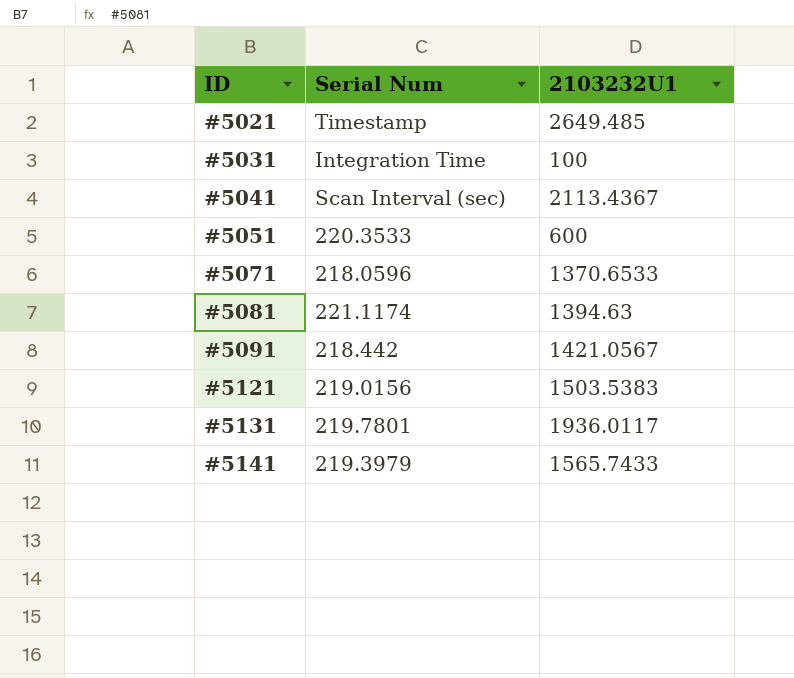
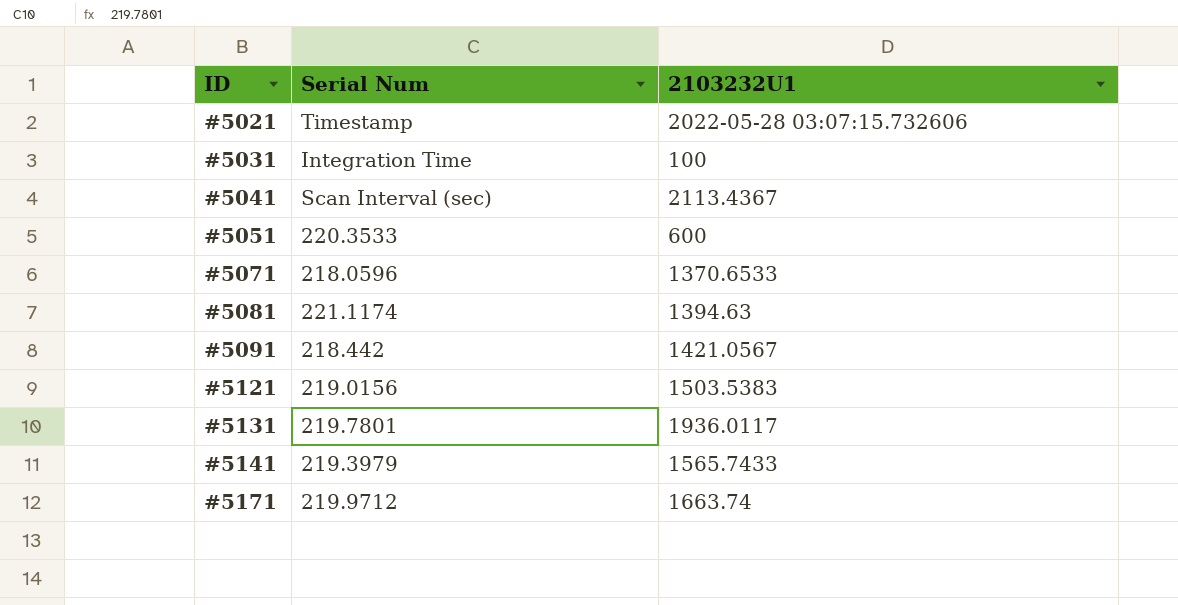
#5021 | 2103232U1: 2649.485 -> 2022-05-28 03:07:15.732606
row #5171: none -> 219.9712 | 1663.74

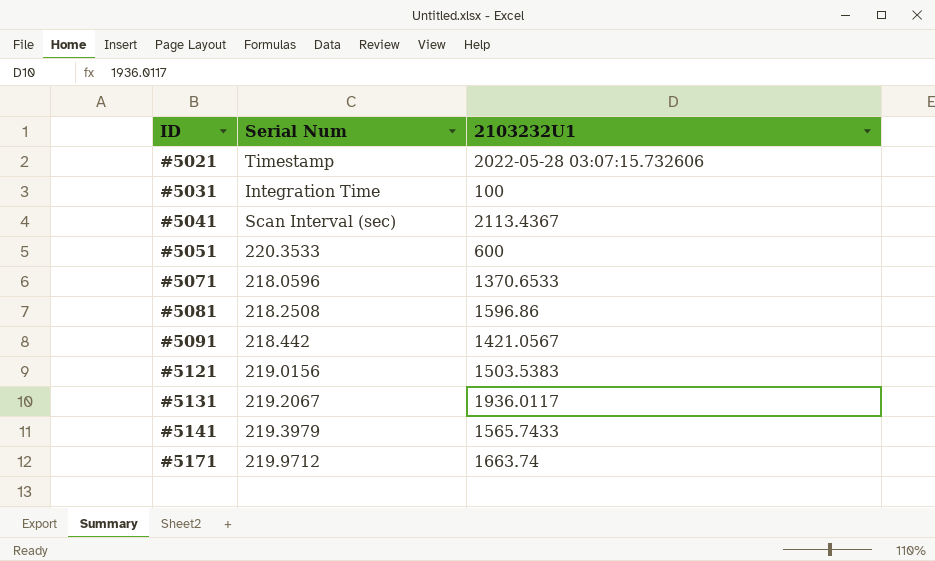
#5081 | Serial Num: 221.1174 -> 218.2508
#5081 | 2103232U1: 1394.63 -> 1596.86
#5131 | Serial Num: 219.7801 -> 219.2067

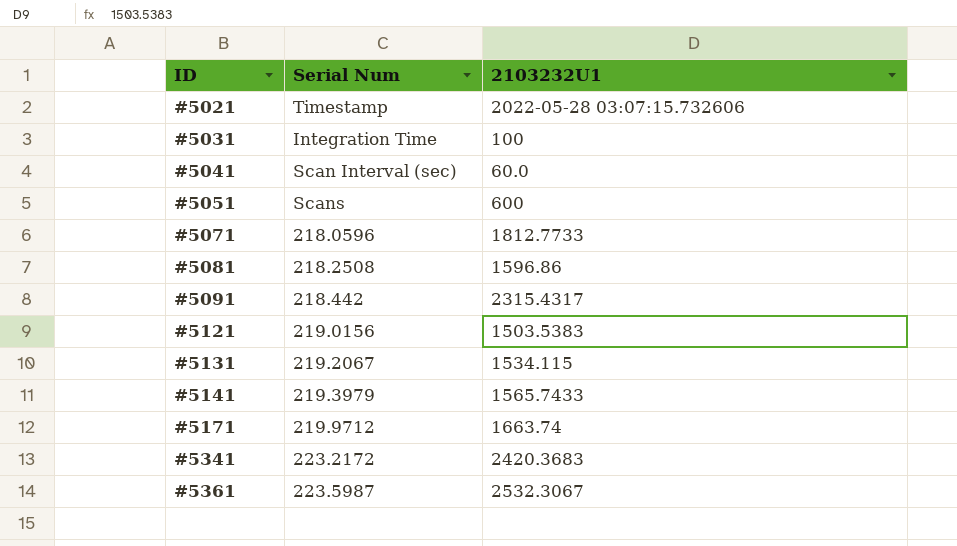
#5041 | 2103232U1: 2113.4367 -> 60.0
#5051 | Serial Num: 220.3533 -> Scans
#5071 | 2103232U1: 1370.6533 -> 1812.7733
#5091 | 2103232U1: 1421.0567 -> 2315.4317
#5131 | 2103232U1: 1936.0117 -> 1534.115
row #5341: none -> 223.2172 | 2420.3683
row #5361: none -> 223.5987 | 2532.3067

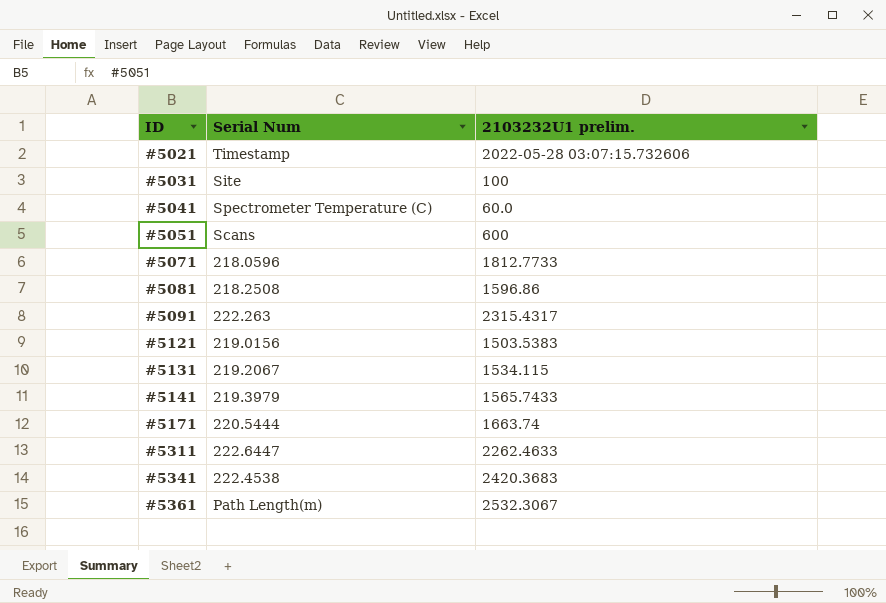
column name: 2103232U1 -> 2103232U1 prelim.
#5031 | Serial Num: Integration Time -> Site
#5041 | Serial Num: Scan Interval (sec) -> Spectrometer Temperature (C)
#5091 | Serial Num: 218.442 -> 222.263
#5171 | Serial Num: 219.9712 -> 220.5444
row #5311: none -> 222.6447 | 2262.4633
#5341 | Serial Num: 223.2172 -> 222.4538
#5361 | Serial Num: 223.5987 -> Path Length(m)

